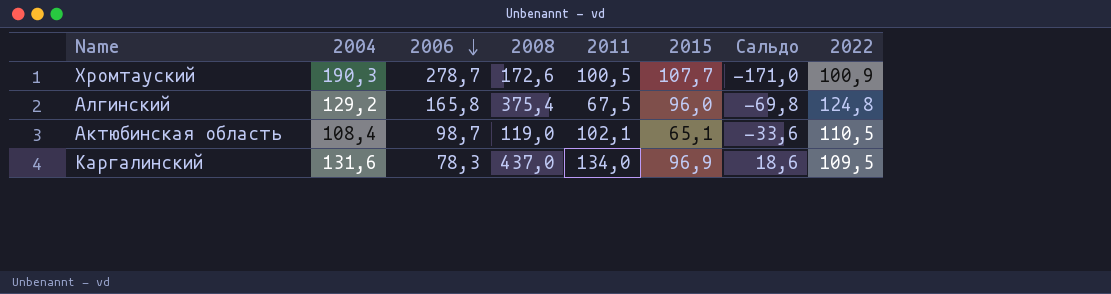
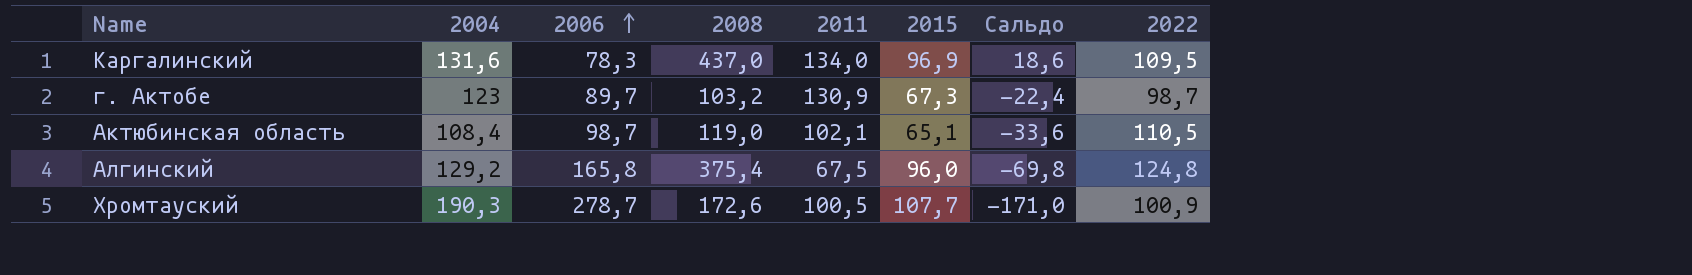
row order: 2006 descending -> 2006 ascending
row г. Актобе: none -> 123 | 89,7 | 103,2 | 130,9 | 67,3 | -22,4 | 98,7

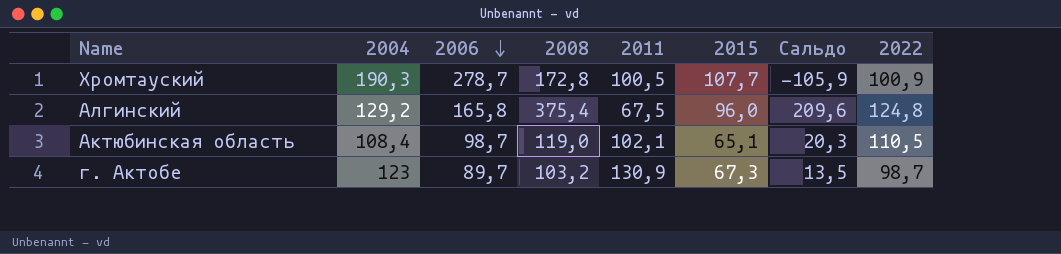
row order: 2006 ascending -> 2006 descending
column Сальдо | formula: [2015] - [2006] -> [2008] - [2006]
row Каргалинский: 131,6 | 78,3 | 437,0 | 134,0 | 96,9 | 18,6 | 109,5 -> none
Хромтауский | 2008: 172,6 -> 172,8

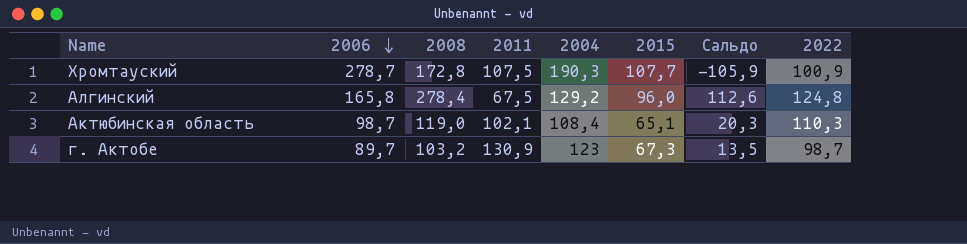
column 2004 | position: 2 -> 5
Хромтауский | 2011: 100,5 -> 107,5
Алгинский | 2008: 375,4 -> 278,4
Алгинский | Сальдо: 209,6 -> 112,6
Актюбинская область | 2022: 110,5 -> 110,3

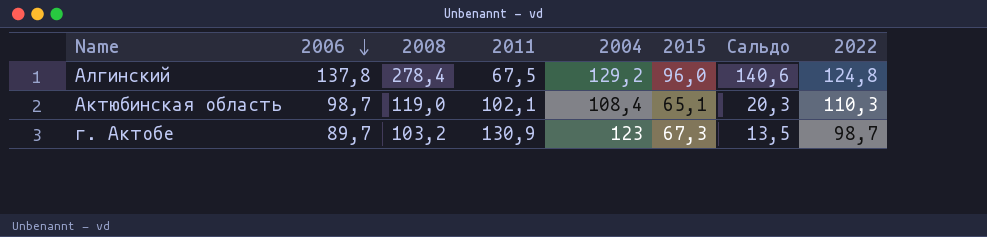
row Хромтауский: 278,7 | 172,8 | 107,5 | 190,3 | 107,7 | -105,9 | 100,9 -> none
Алгинский | 2006: 165,8 -> 137,8
Алгинский | Сальдо: 112,6 -> 140,6

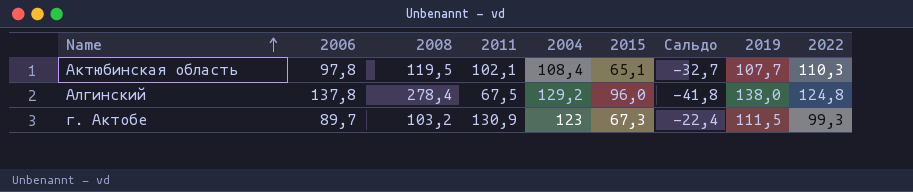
row order: 2006 descending -> Name ascending
column Сальдо | formula: [2008] - [2006] -> [2015] - [2006]
column 2019 | position: none -> 8
Актюбинская область | 2006: 98,7 -> 97,8
Актюбинская область | 2008: 119,0 -> 119,5
г. Актобе | 2022: 98,7 -> 99,3

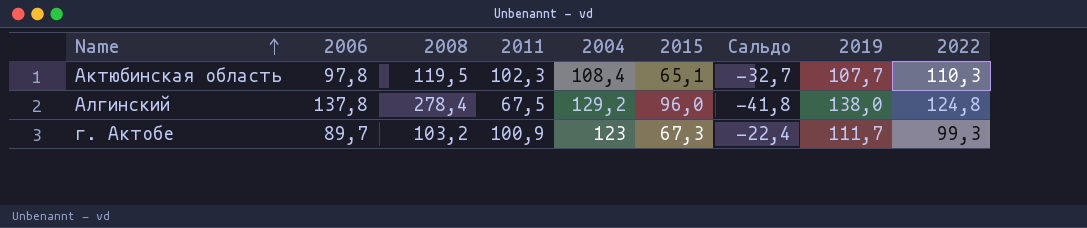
Актюбинская область | 2011: 102,1 -> 102,3
г. Актобе | 2011: 130,9 -> 100,9
г. Актобе | 2019: 111,5 -> 111,7

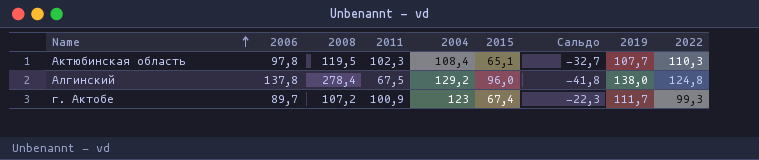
г. Актобе | 2008: 103,2 -> 107,2
г. Актобе | 2015: 67,3 -> 67,4
г. Актобе | Сальдо: -22,4 -> -22,3

